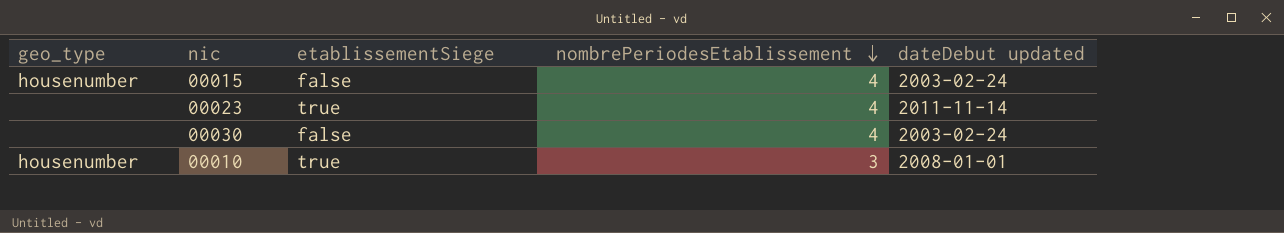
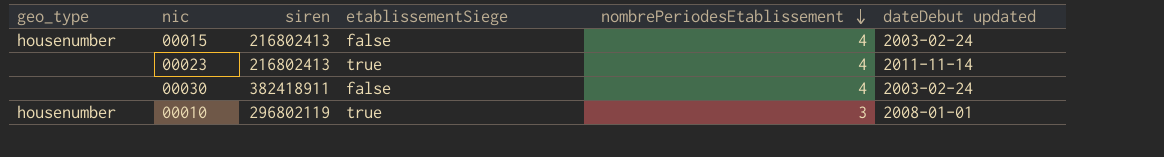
column siren | position: none -> 3

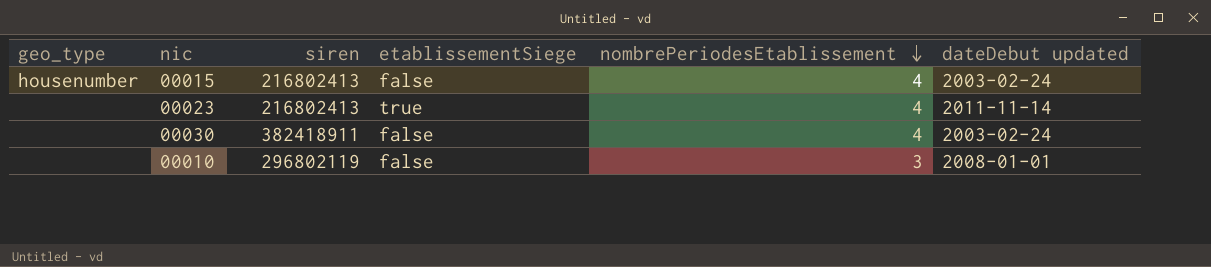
00010 | geo_type: housenumber -> none
00010 | etablissementSiege: true -> false

